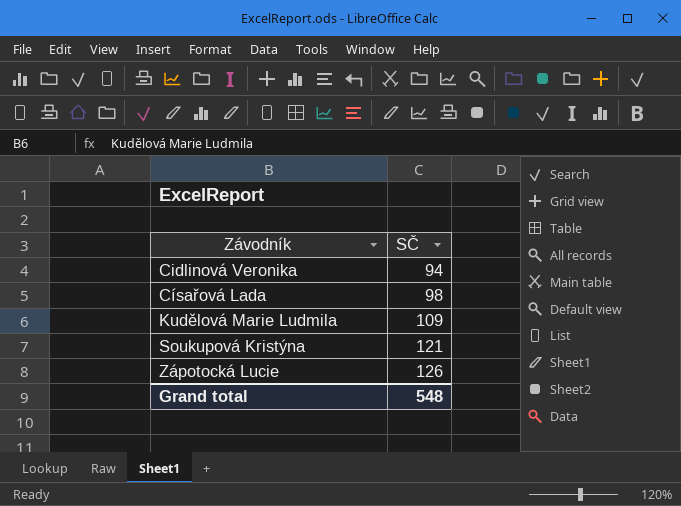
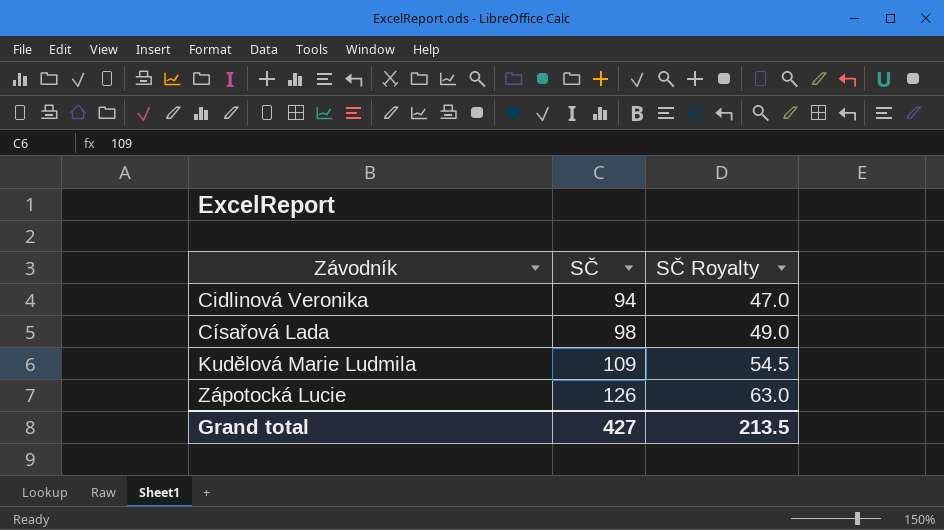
column SČ Royalty | formula: none -> [SČ] * 0.5
row Soukupová Kristýna: 121 -> none
Grand total | SČ: 548 -> 427

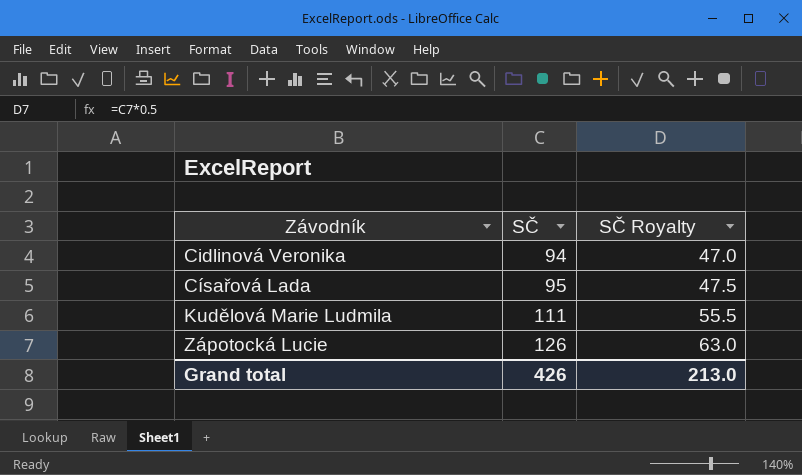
Císařová Lada | SČ: 98 -> 95
Císařová Lada | SČ Royalty: 49.0 -> 47.5
Kudělová Marie Ludmila | SČ: 109 -> 111
Kudělová Marie Ludmila | SČ Royalty: 54.5 -> 55.5
Grand total | SČ: 427 -> 426
Grand total | SČ Royalty: 213.5 -> 213.0

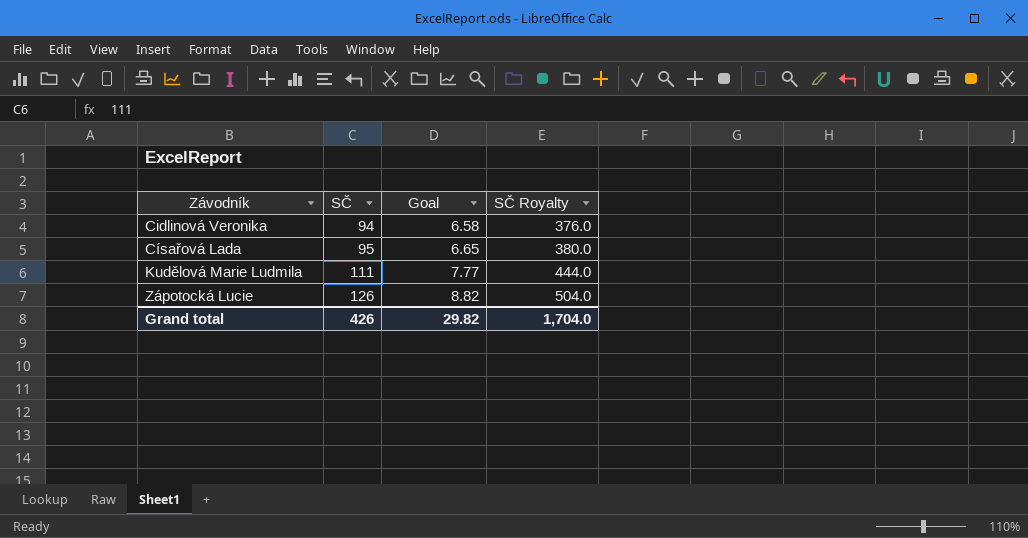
column Goal | formula: none -> [SČ] * 0.07
column SČ Royalty | formula: [SČ] * 0.5 -> [SČ] * 4
Grand total | SČ Royalty: 213.0 -> 1,704.0

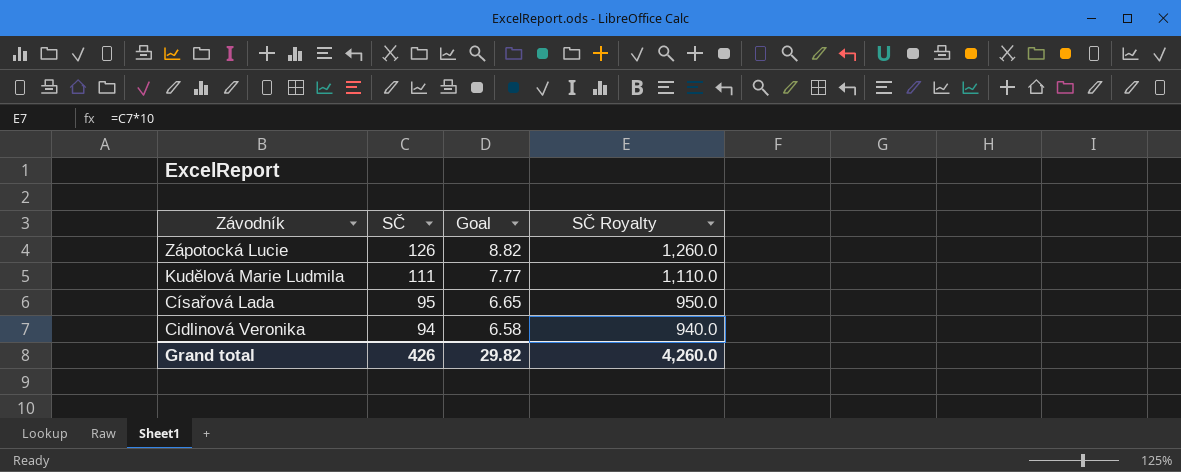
row order: Závodník ascending -> Závodník descending
column SČ Royalty | formula: [SČ] * 4 -> [SČ] * 10
Grand total | SČ Royalty: 1,704.0 -> 4,260.0

